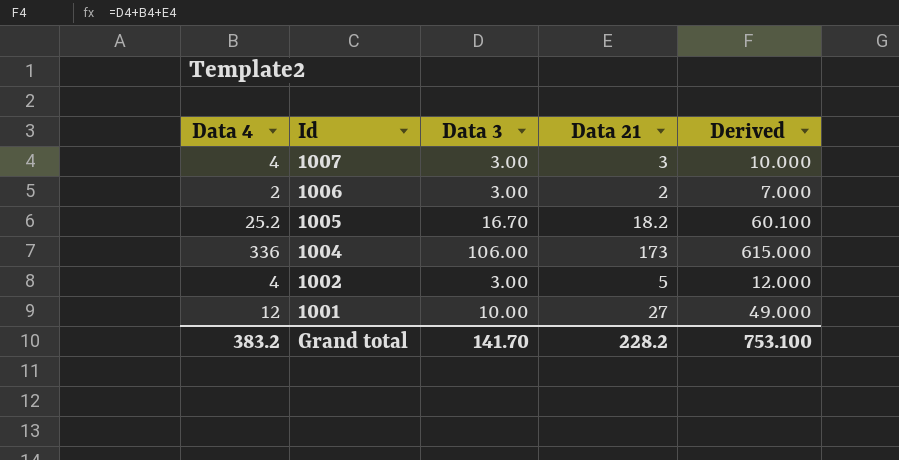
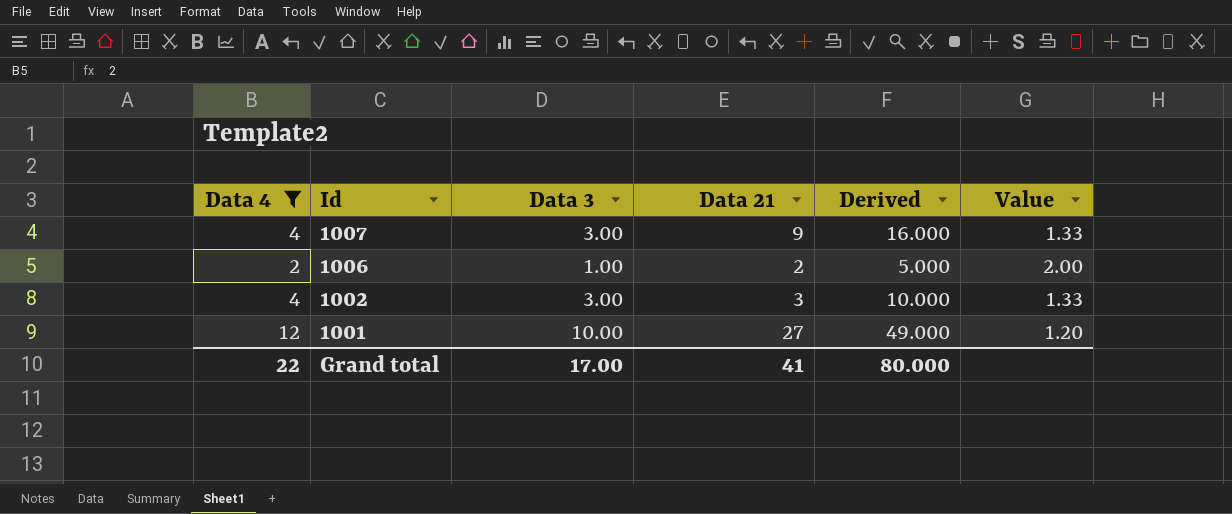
filter: none -> Data 4 <= 12
column Value | formula: none -> [Data 4] / [Data 3]
1007 | Data 21: 3 -> 9
1007 | Derived: 10.000 -> 16.000
1006 | Data 3: 3.00 -> 1.00
1006 | Derived: 7.000 -> 5.000
1002 | Data 21: 5 -> 3
1002 | Derived: 12.000 -> 10.000
Grand total | Data 4: 383.2 -> 22
Grand total | Data 3: 141.70 -> 17.00
Grand total | Data 21: 228.2 -> 41
Grand total | Derived: 753.100 -> 80.000

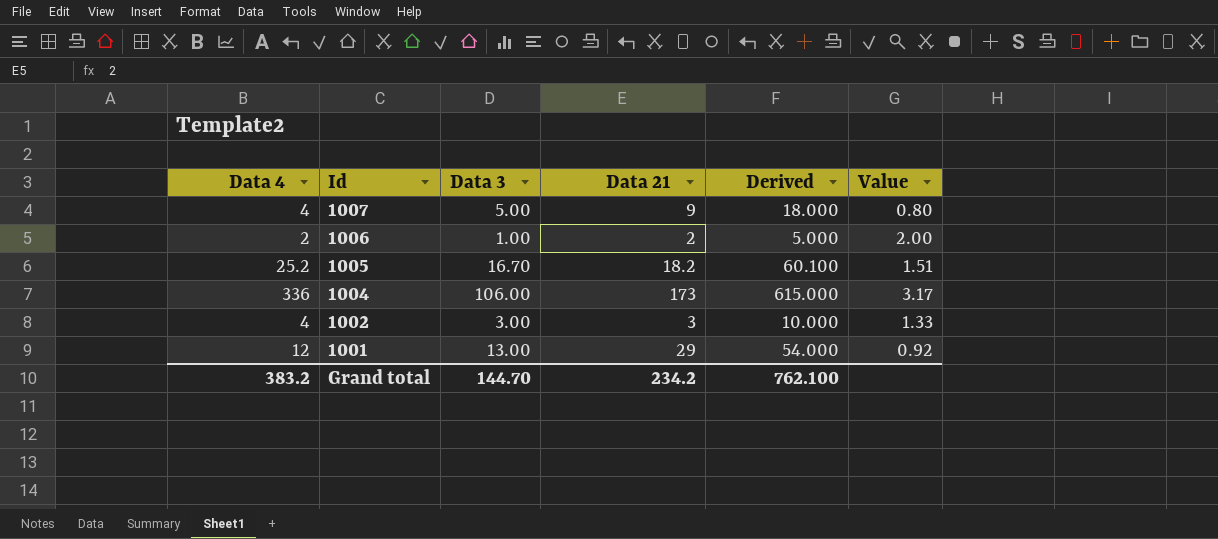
filter: Data 4 <= 12 -> none
1007 | Data 3: 3.00 -> 5.00
1007 | Derived: 16.000 -> 18.000
1007 | Value: 1.33 -> 0.80
1001 | Data 3: 10.00 -> 13.00
1001 | Data 21: 27 -> 29
1001 | Derived: 49.000 -> 54.000
1001 | Value: 1.20 -> 0.92
Grand total | Data 4: 22 -> 383.2
Grand total | Data 3: 17.00 -> 144.70
Grand total | Data 21: 41 -> 234.2
Grand total | Derived: 80.000 -> 762.100

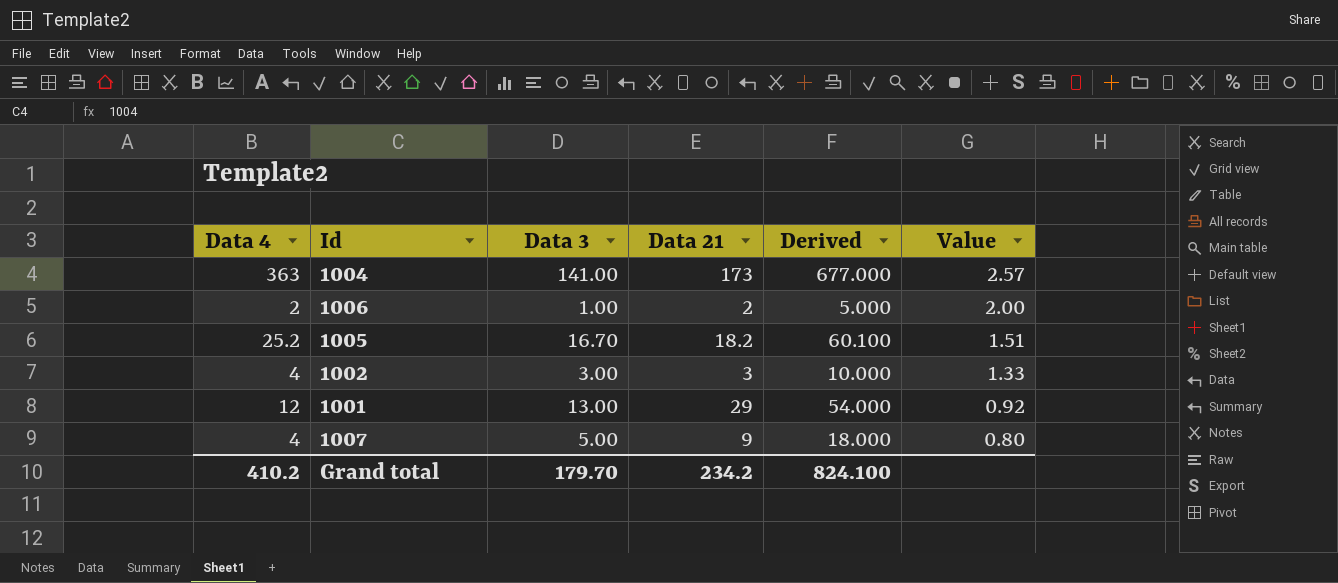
row order: Id descending -> Value descending
1004 | Data 4: 336 -> 363
1004 | Data 3: 106.00 -> 141.00
1004 | Derived: 615.000 -> 677.000
1004 | Value: 3.17 -> 2.57
Grand total | Data 4: 383.2 -> 410.2
Grand total | Data 3: 144.70 -> 179.70
Grand total | Derived: 762.100 -> 824.100

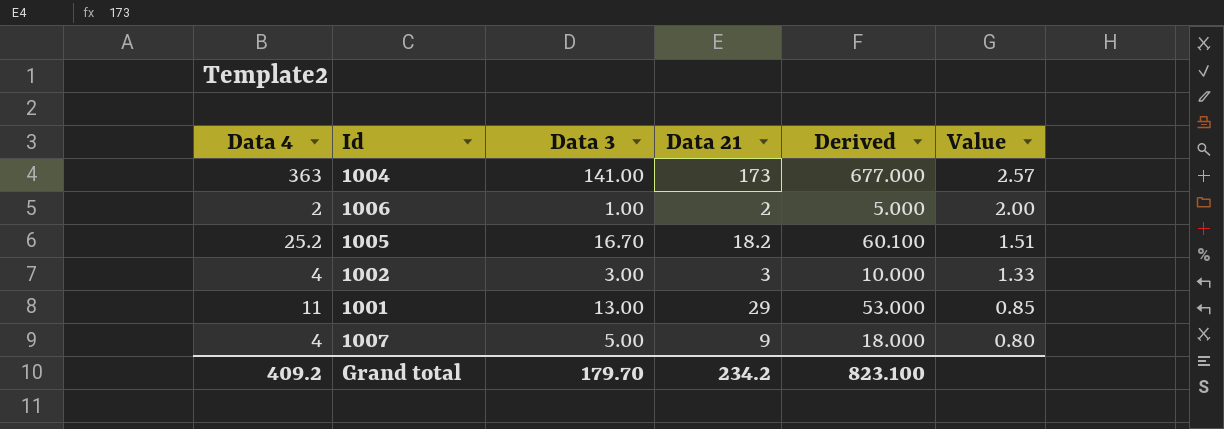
1001 | Data 4: 12 -> 11
1001 | Derived: 54.000 -> 53.000
1001 | Value: 0.92 -> 0.85
Grand total | Data 4: 410.2 -> 409.2
Grand total | Derived: 824.100 -> 823.100

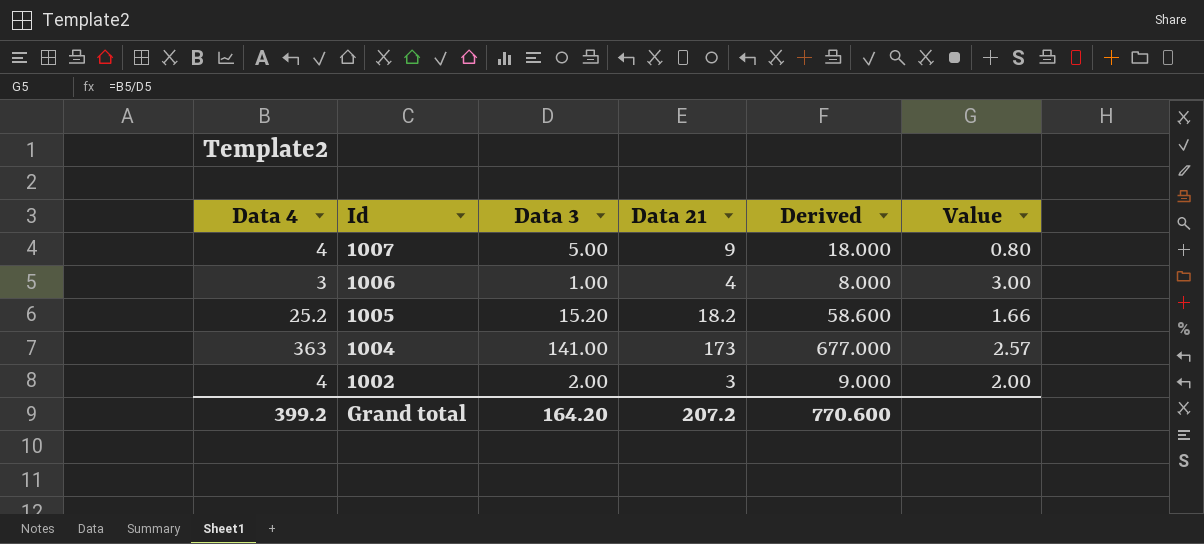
row order: Value descending -> Id descending
row 1001: 11 | 13.00 | 29 | 53.000 | 0.85 -> none
1006 | Data 4: 2 -> 3
1006 | Data 21: 2 -> 4
1006 | Derived: 5.000 -> 8.000
1006 | Value: 2.00 -> 3.00
1005 | Data 3: 16.70 -> 15.20
1005 | Derived: 60.100 -> 58.600
1005 | Value: 1.51 -> 1.66
1002 | Data 3: 3.00 -> 2.00
1002 | Derived: 10.000 -> 9.000
1002 | Value: 1.33 -> 2.00
Grand total | Data 4: 409.2 -> 399.2
Grand total | Data 3: 179.70 -> 164.20
Grand total | Data 21: 234.2 -> 207.2
Grand total | Derived: 823.100 -> 770.600

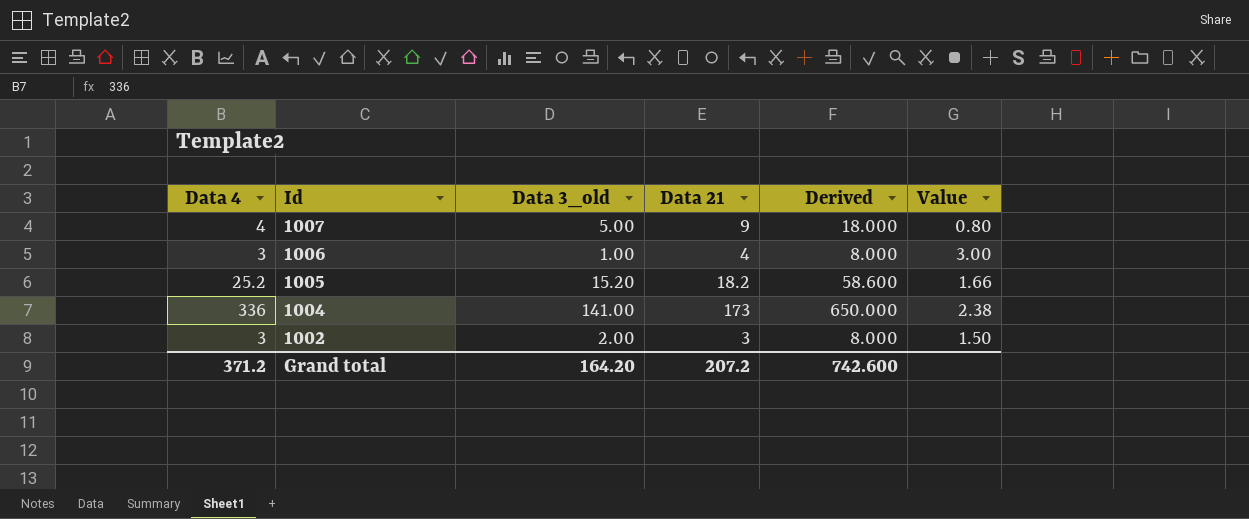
column name: Data 3 -> Data 3_old
1004 | Data 4: 363 -> 336
1004 | Derived: 677.000 -> 650.000
1004 | Value: 2.57 -> 2.38
1002 | Data 4: 4 -> 3
1002 | Derived: 9.000 -> 8.000
1002 | Value: 2.00 -> 1.50
Grand total | Data 4: 399.2 -> 371.2
Grand total | Derived: 770.600 -> 742.600

